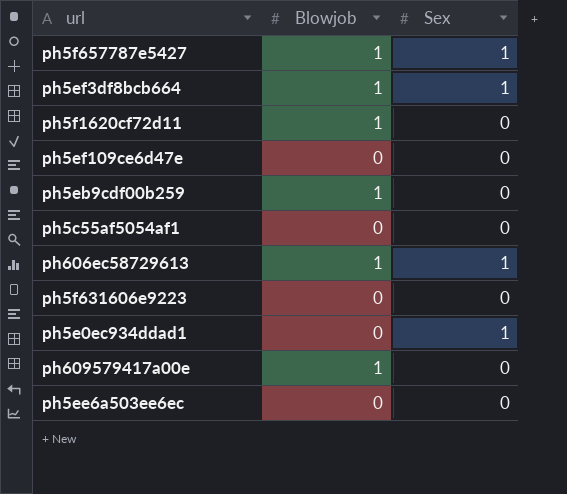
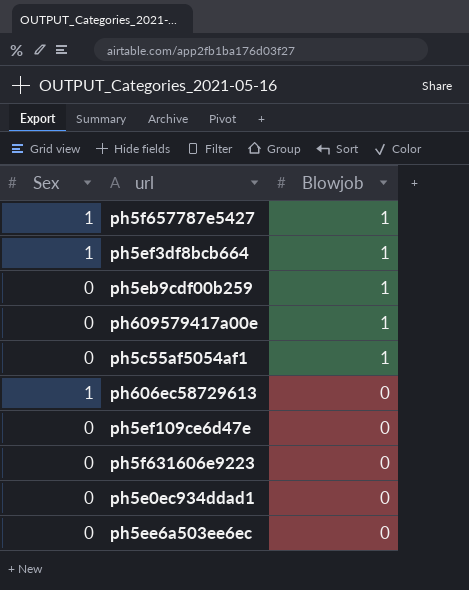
row order: none -> Blowjob descending
column Sex | position: 3 -> 1
row ph5f1620cf72d11: 1 | 0 -> none
ph5c55af5054af1 | Blowjob: 0 -> 1
ph606ec58729613 | Blowjob: 1 -> 0
ph5e0ec934ddad1 | Sex: 1 -> 0

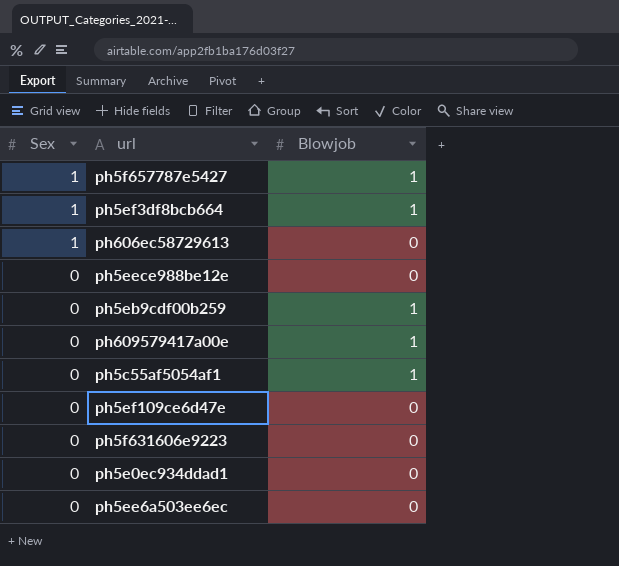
row order: Blowjob descending -> Sex descending
row ph5eece988be12e: none -> 0 | 0

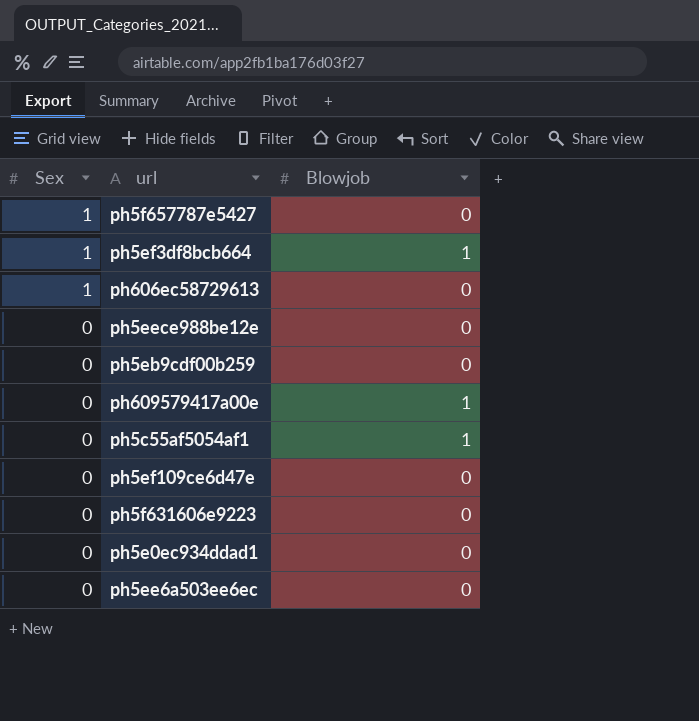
ph5f657787e5427 | Blowjob: 1 -> 0
ph5eb9cdf00b259 | Blowjob: 1 -> 0

